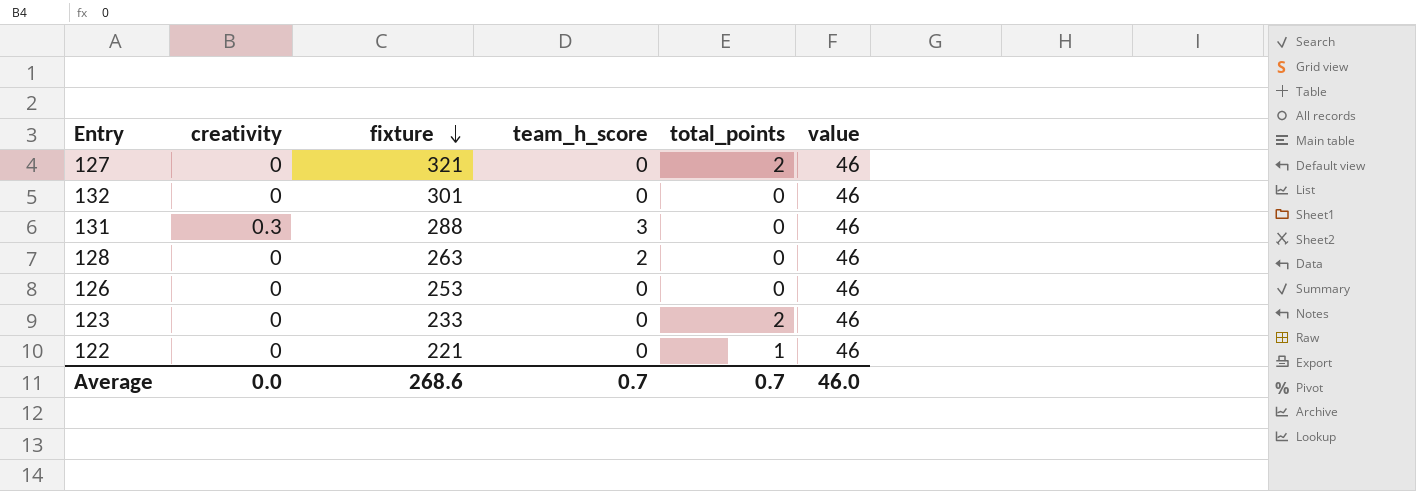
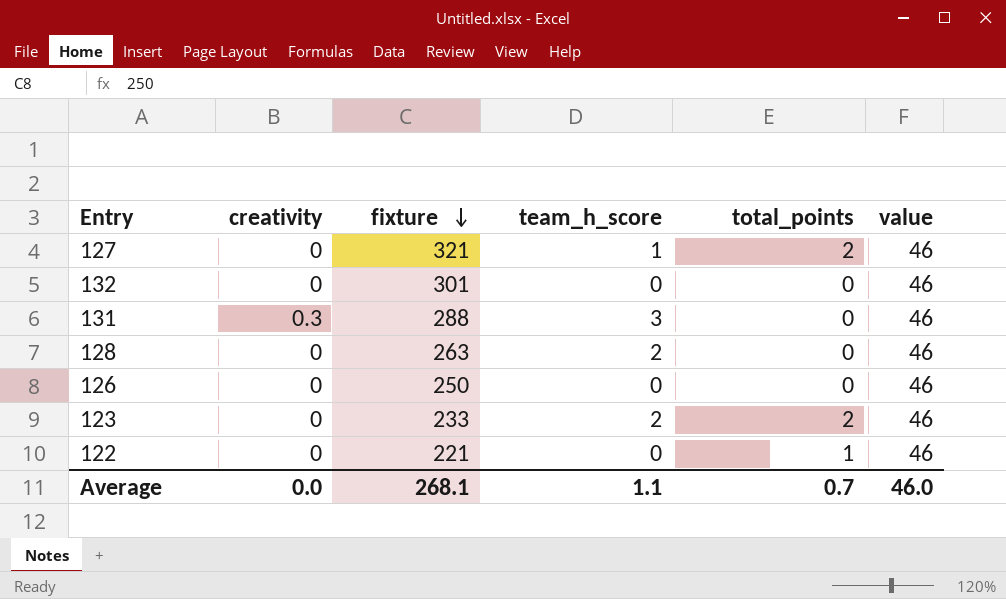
127 | team_h_score: 0 -> 1
126 | fixture: 253 -> 250
123 | team_h_score: 0 -> 2
Average | fixture: 268.6 -> 268.1
Average | team_h_score: 0.7 -> 1.1

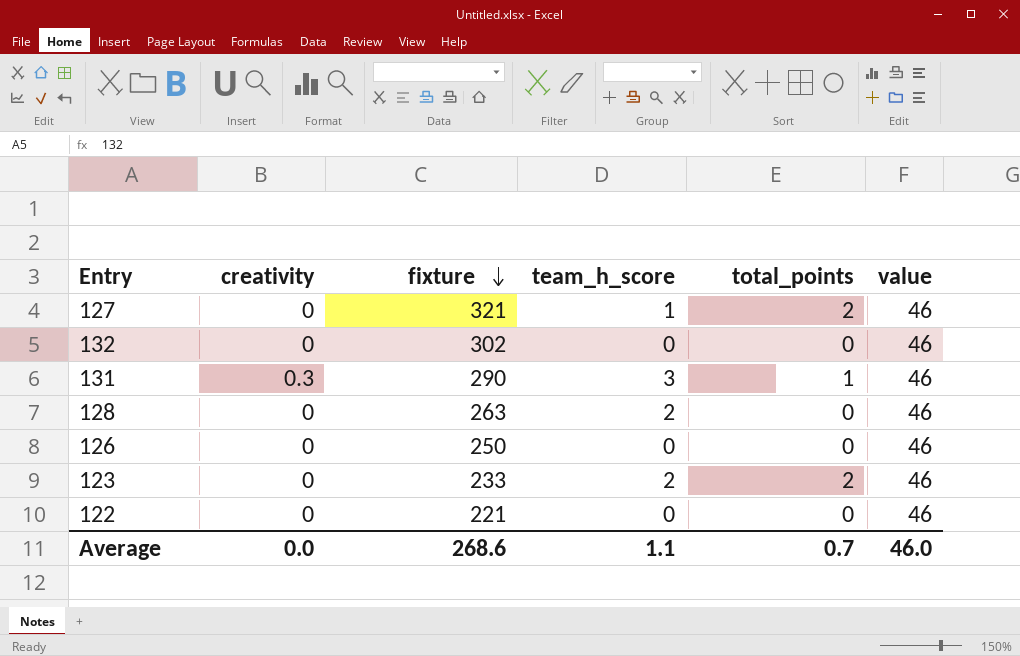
132 | fixture: 301 -> 302
131 | fixture: 288 -> 290
131 | total_points: 0 -> 1
122 | total_points: 1 -> 0
Average | fixture: 268.1 -> 268.6

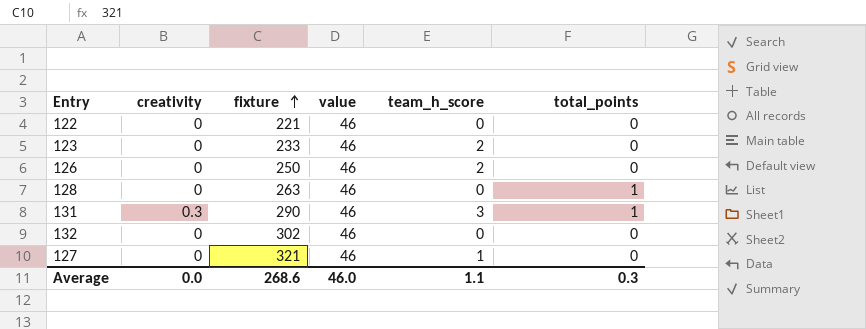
row order: fixture descending -> fixture ascending
column value | position: 6 -> 4
123 | total_points: 2 -> 0
126 | team_h_score: 0 -> 2
128 | team_h_score: 2 -> 0
128 | total_points: 0 -> 1
127 | total_points: 2 -> 0
Average | total_points: 0.7 -> 0.3

